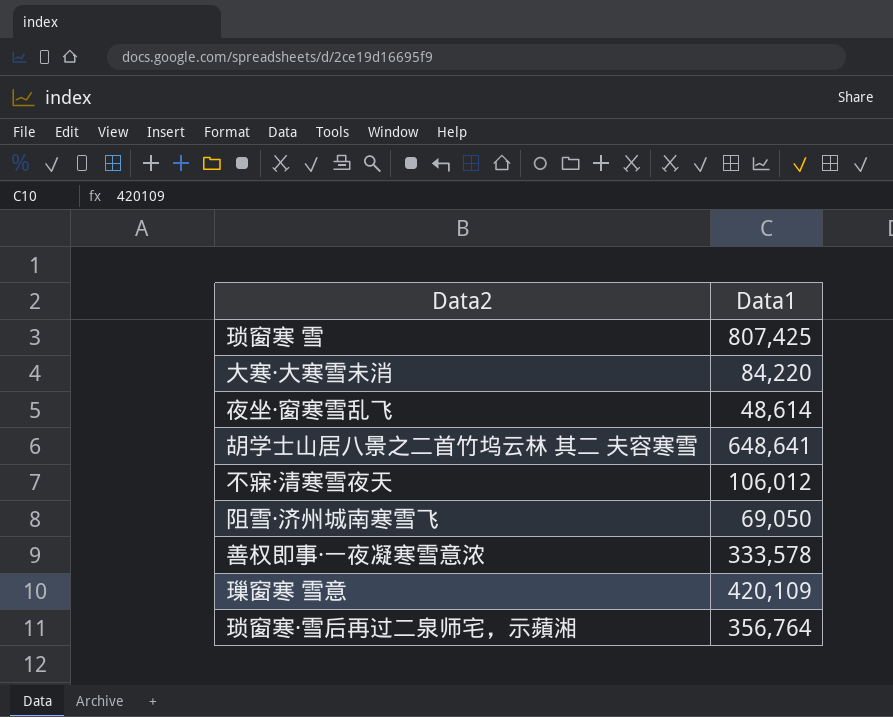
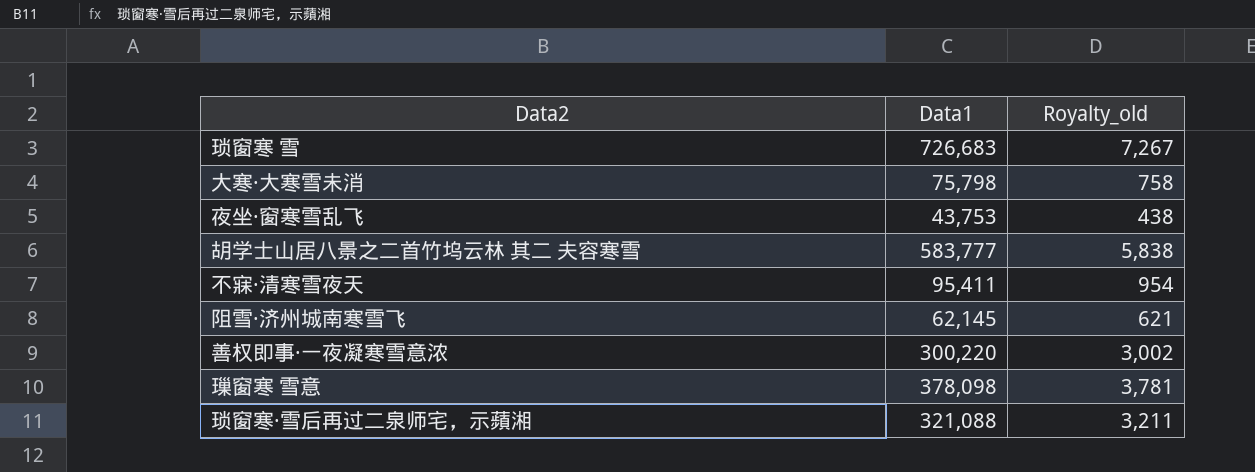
column Royalty_old | formula: none -> [Data1] * 0.01
琐窗寒 雪 | Data1: 807,425 -> 726,683
大寒·大寒雪未消 | Data1: 84,220 -> 75,798
夜坐·窗寒雪乱飞 | Data1: 48,614 -> 43,753
胡学士山居八景之二首竹坞云林 其二 夫容寒雪 | Data1: 648,641 -> 583,777
不寐·清寒雪夜天 | Data1: 106,012 -> 95,411
阻雪·济州城南寒雪飞 | Data1: 69,050 -> 62,145
善权即事·一夜凝寒雪意浓 | Data1: 333,578 -> 300,220
璅窗寒 雪意 | Data1: 420,109 -> 378,098
琐窗寒·雪后再过二泉师宅，示蘋湘 | Data1: 356,764 -> 321,088

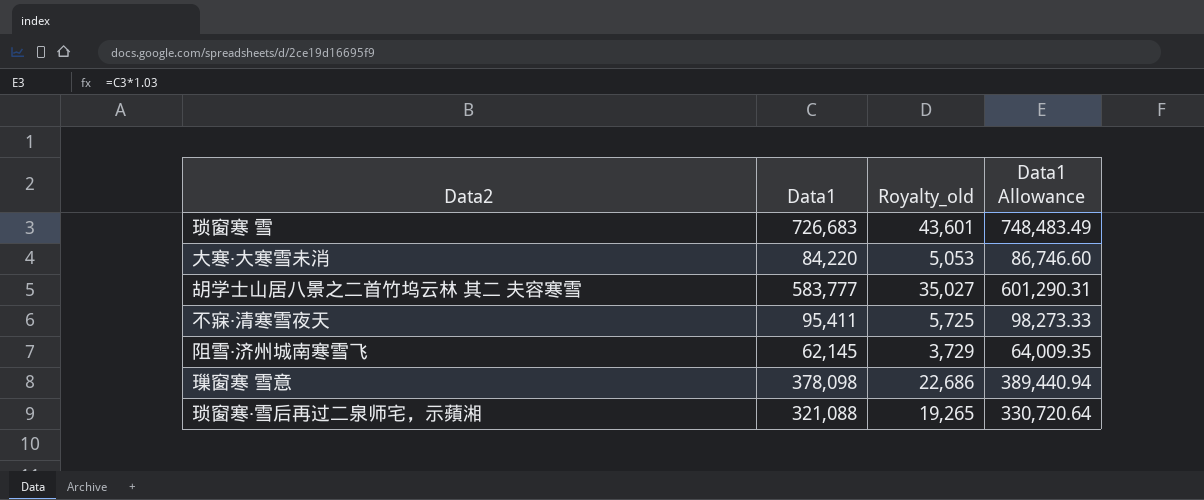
column Royalty_old | formula: [Data1] * 0.01 -> [Data1] * 0.06
column Data1 Allowance | formula: none -> [Data1] * 1.03
row 夜坐·窗寒雪乱飞: 43,753 | 438 -> none
row 善权即事·一夜凝寒雪意浓: 300,220 | 3,002 -> none
大寒·大寒雪未消 | Data1: 75,798 -> 84,220

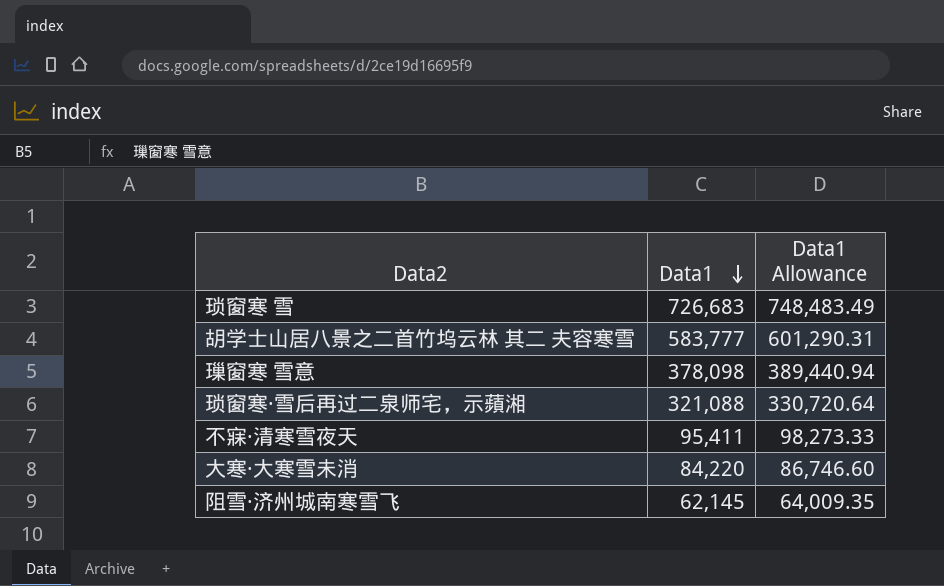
row order: none -> Data1 descending
column Royalty_old | formula: [Data1] * 0.06 -> none

